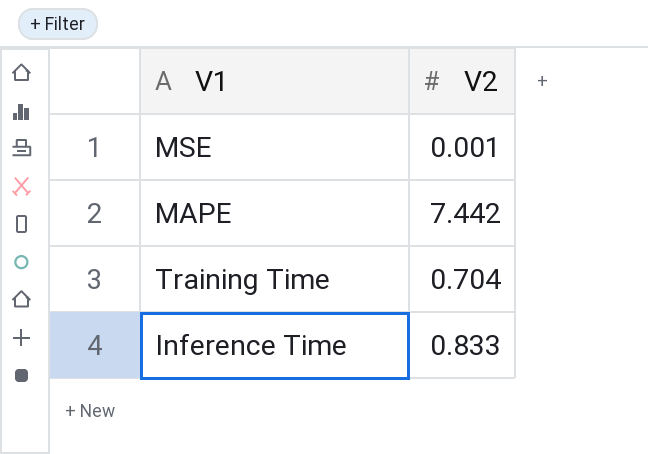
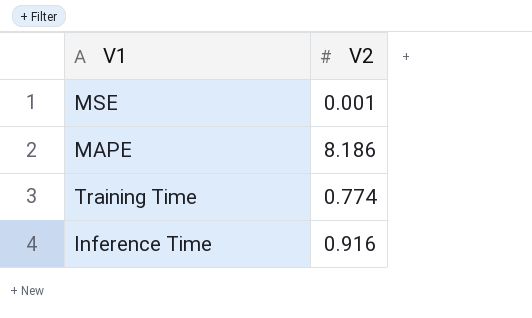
MAPE | V2: 7.442 -> 8.186
Training Time | V2: 0.704 -> 0.774
Inference Time | V2: 0.833 -> 0.916

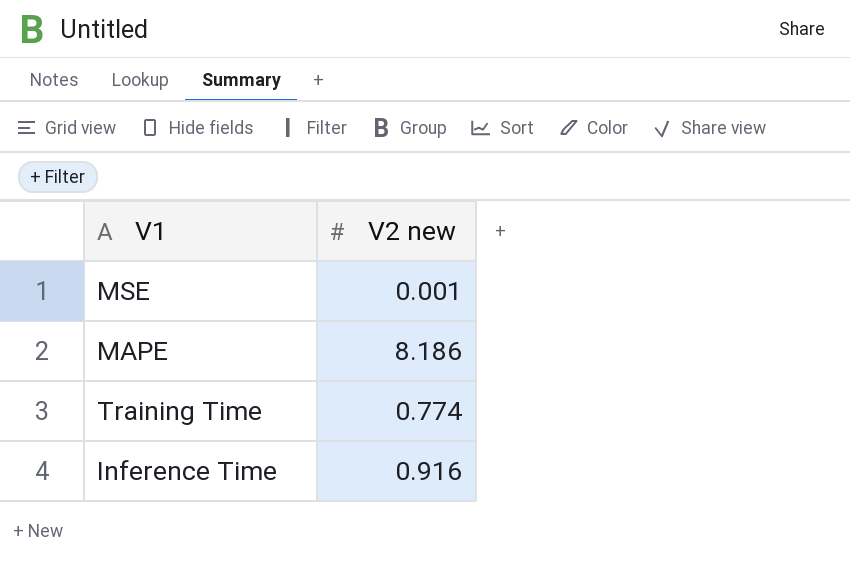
column name: V2 -> V2 new

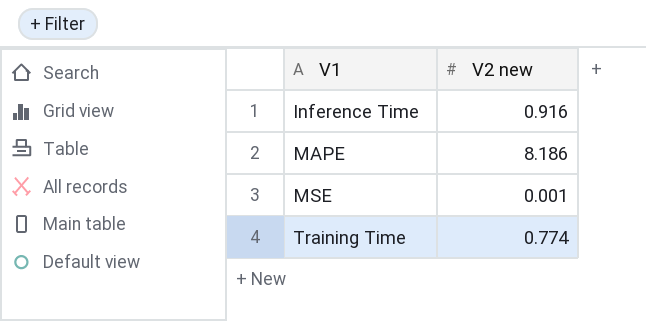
row order: none -> V1 ascending

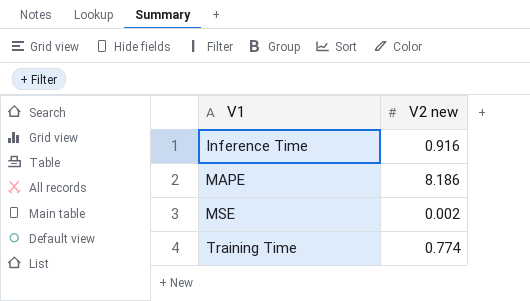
MSE | V2 new: 0.001 -> 0.002

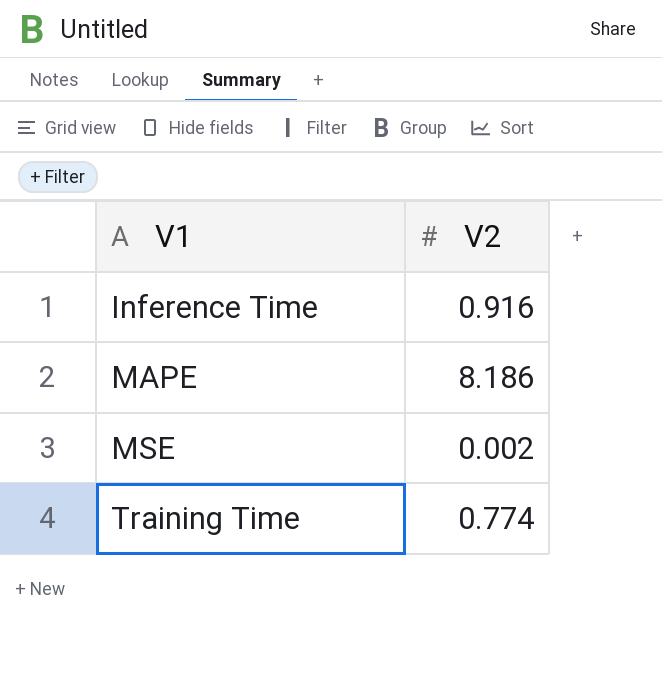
column name: V2 new -> V2

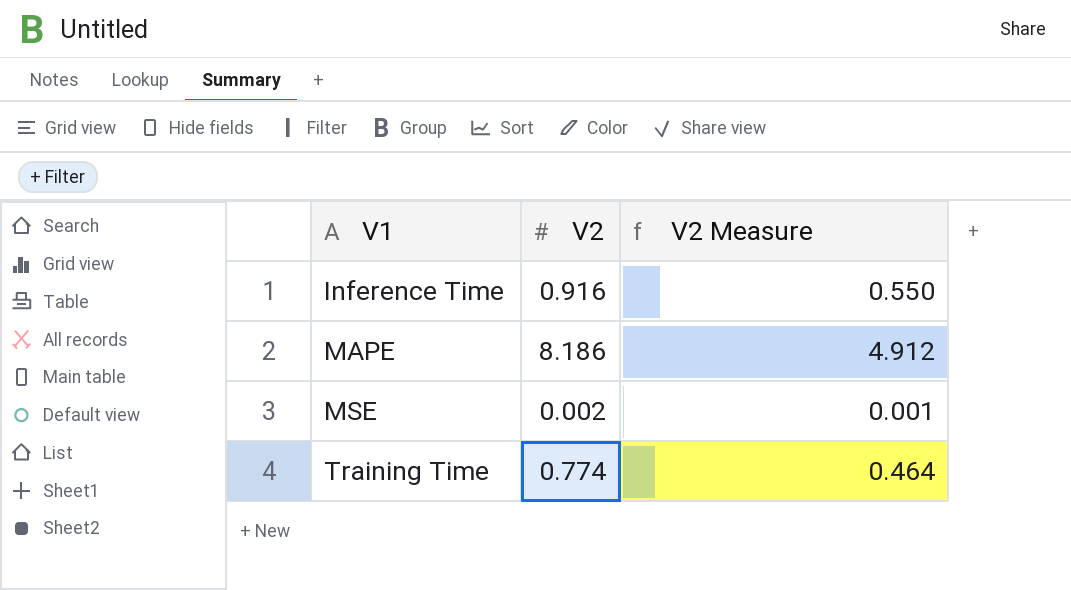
column V2 Measure | formula: none -> [V2] * 0.6

